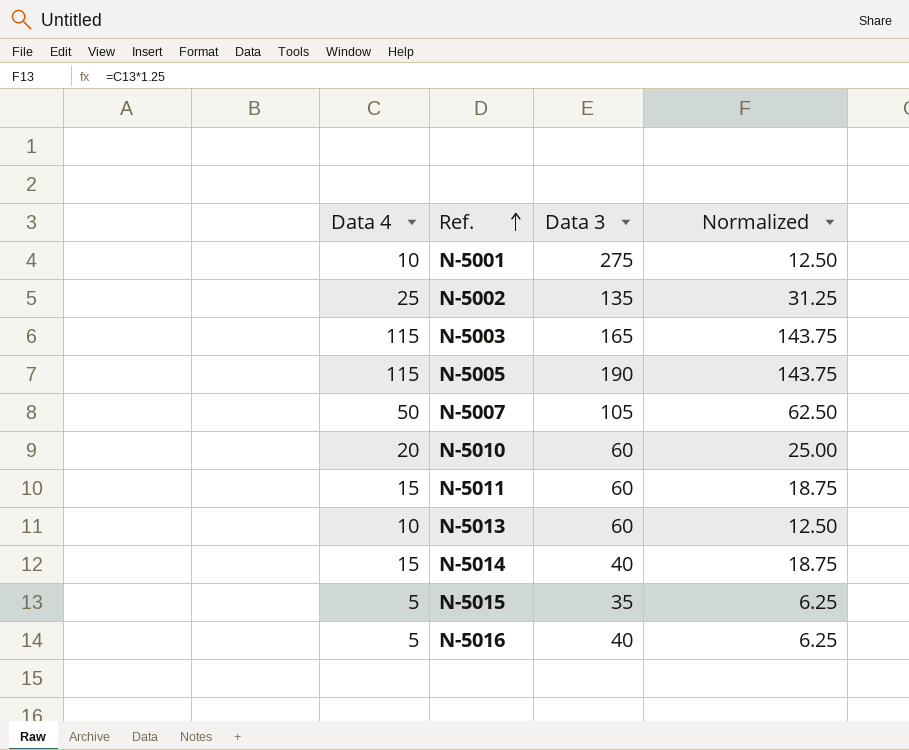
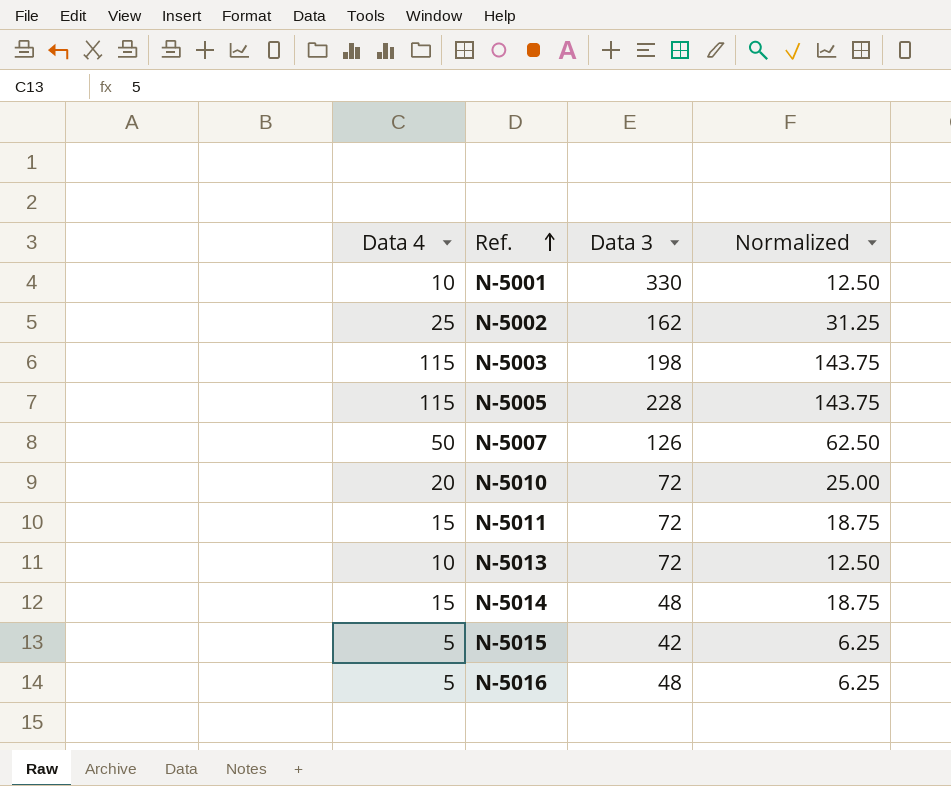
N-5001 | Data 3: 275 -> 330
N-5002 | Data 3: 135 -> 162
N-5003 | Data 3: 165 -> 198
N-5005 | Data 3: 190 -> 228
N-5007 | Data 3: 105 -> 126
N-5010 | Data 3: 60 -> 72
N-5011 | Data 3: 60 -> 72
N-5013 | Data 3: 60 -> 72
N-5014 | Data 3: 40 -> 48
N-5015 | Data 3: 35 -> 42
N-5016 | Data 3: 40 -> 48

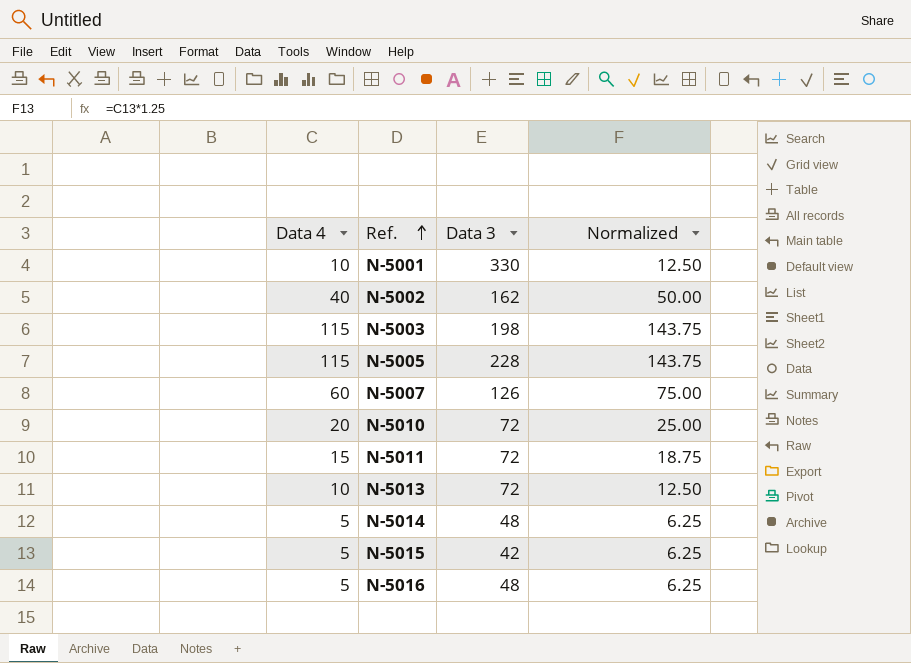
N-5002 | Data 4: 25 -> 40
N-5002 | Normalized: 31.25 -> 50.00
N-5007 | Data 4: 50 -> 60
N-5007 | Normalized: 62.50 -> 75.00
N-5014 | Data 4: 15 -> 5
N-5014 | Normalized: 18.75 -> 6.25

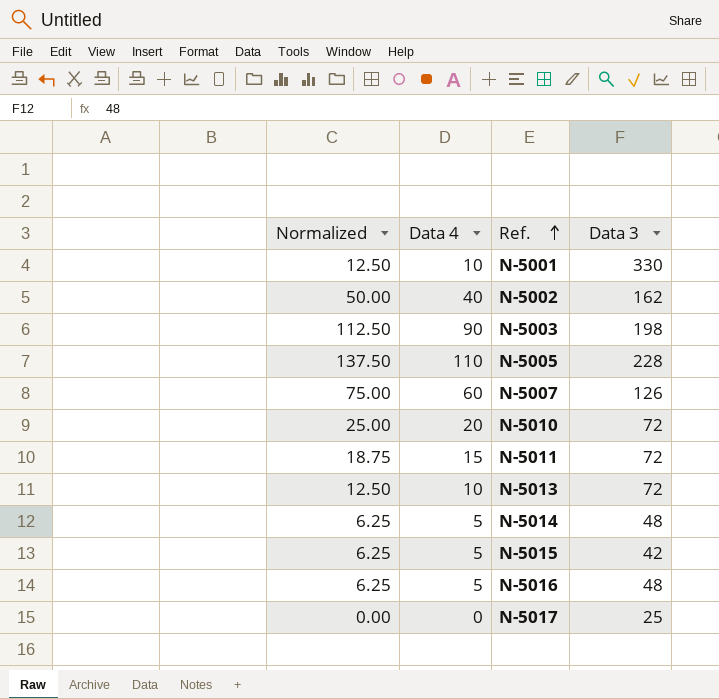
column Normalized | position: 4 -> 1
N-5003 | Normalized: 143.75 -> 112.50
N-5003 | Data 4: 115 -> 90
N-5005 | Normalized: 143.75 -> 137.50
N-5005 | Data 4: 115 -> 110
row N-5017: none -> 0.00 | 0 | 25

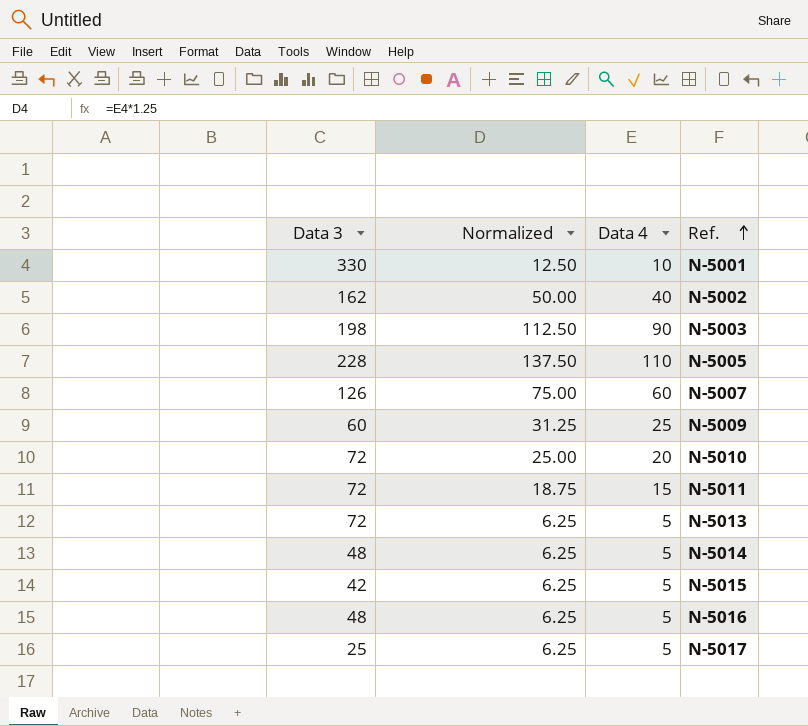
column Data 3 | position: 4 -> 1
row N-5009: none -> 60 | 31.25 | 25
N-5013 | Normalized: 12.50 -> 6.25
N-5013 | Data 4: 10 -> 5
N-5017 | Normalized: 0.00 -> 6.25
N-5017 | Data 4: 0 -> 5

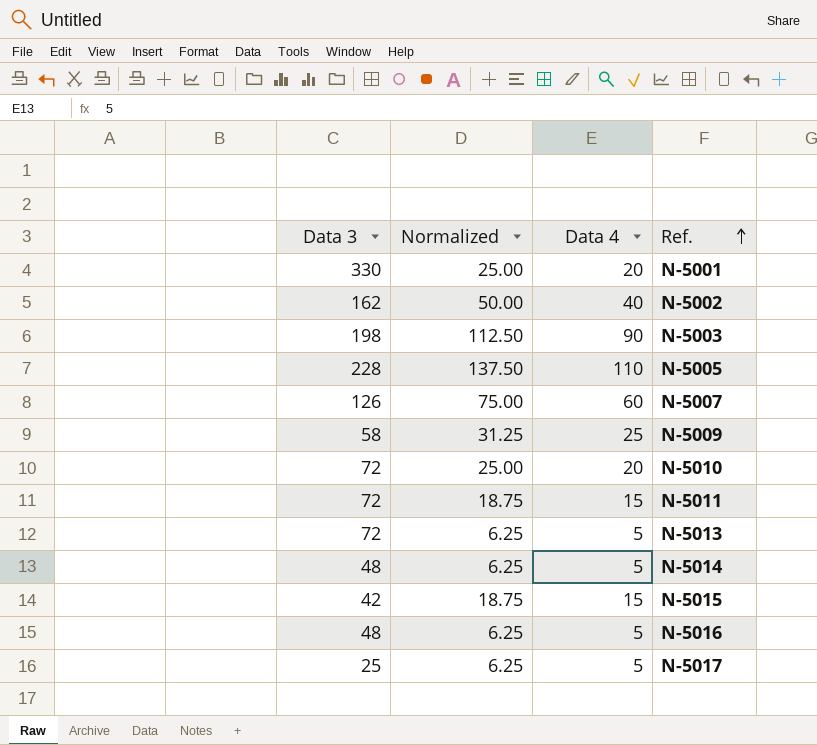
N-5001 | Normalized: 12.50 -> 25.00
N-5001 | Data 4: 10 -> 20
N-5009 | Data 3: 60 -> 58
N-5015 | Normalized: 6.25 -> 18.75
N-5015 | Data 4: 5 -> 15

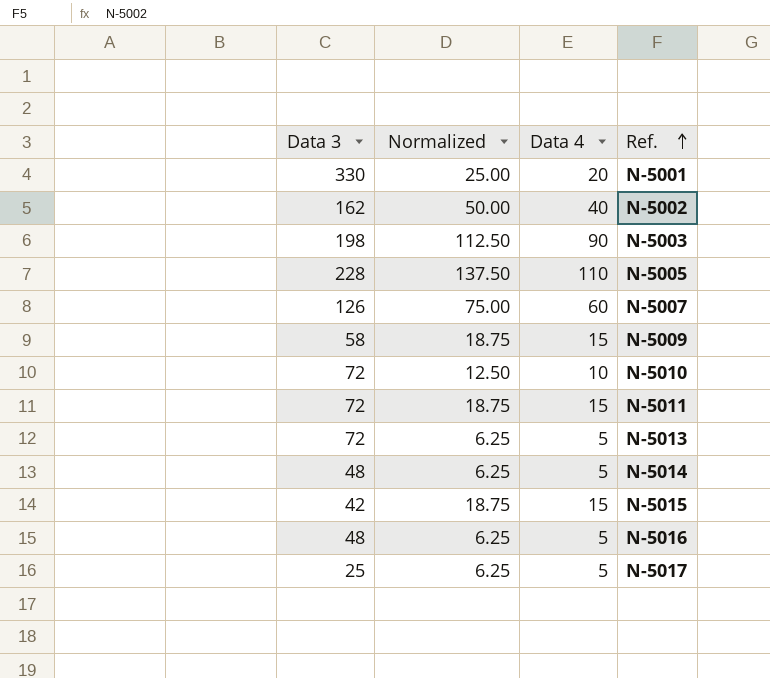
N-5009 | Normalized: 31.25 -> 18.75
N-5009 | Data 4: 25 -> 15
N-5010 | Normalized: 25.00 -> 12.50
N-5010 | Data 4: 20 -> 10

